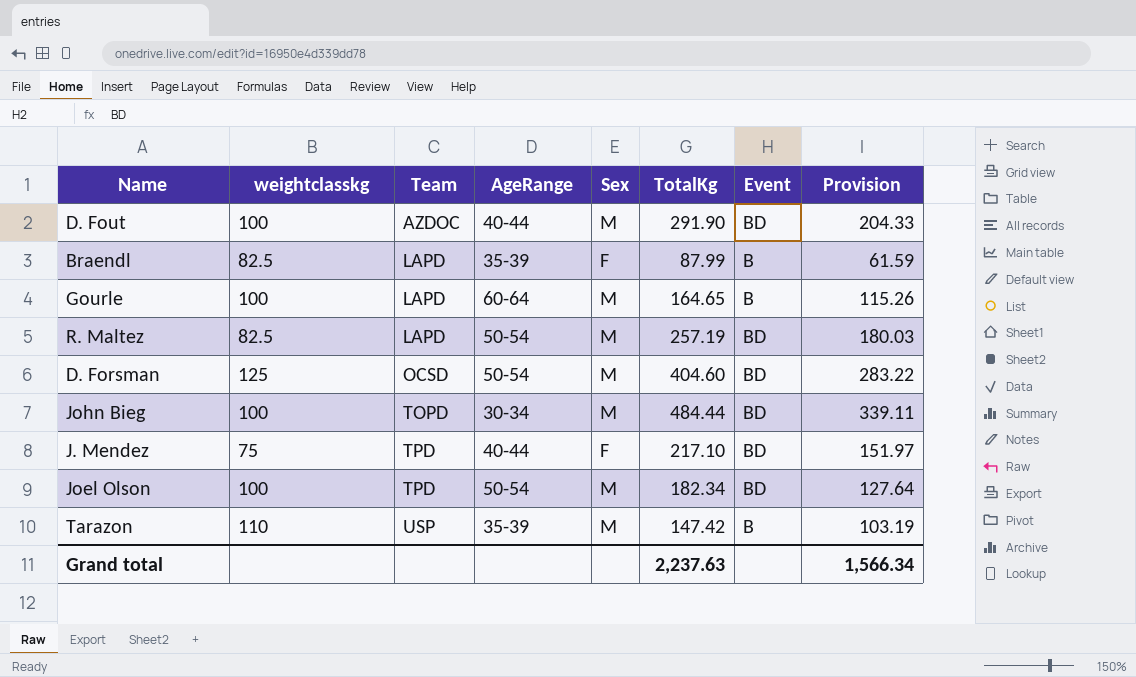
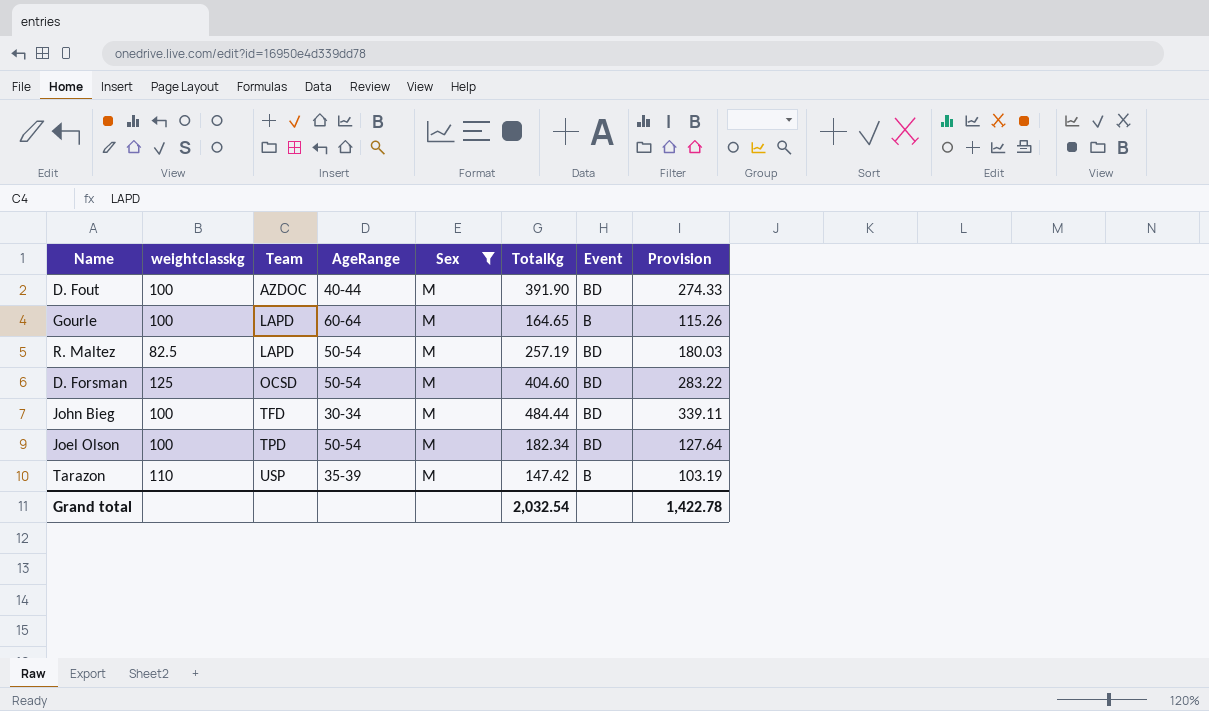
filter: none -> Sex = M
D. Fout | TotalKg: 291.90 -> 391.90
D. Fout | Provision: 204.33 -> 274.33
John Bieg | Team: TOPD -> TFD
Grand total | TotalKg: 2,237.63 -> 2,032.54
Grand total | Provision: 1,566.34 -> 1,422.78

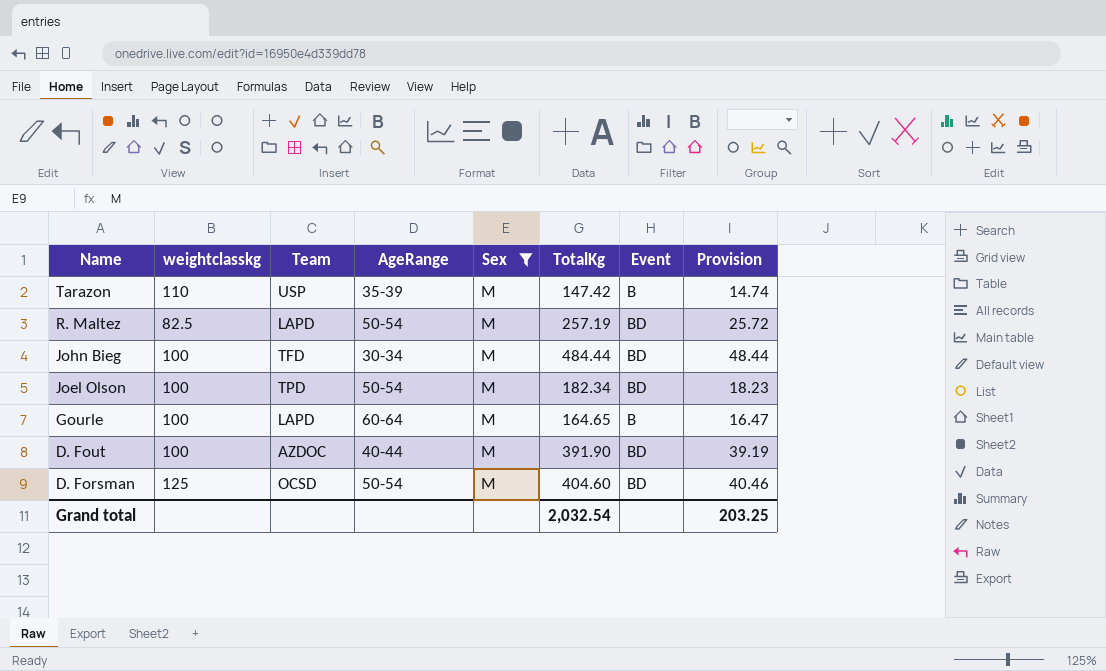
row order: Team ascending -> Name descending
column Provision | formula: [TotalKg] * 0.7 -> [TotalKg] * 0.1
Grand total | Provision: 1,422.78 -> 203.25

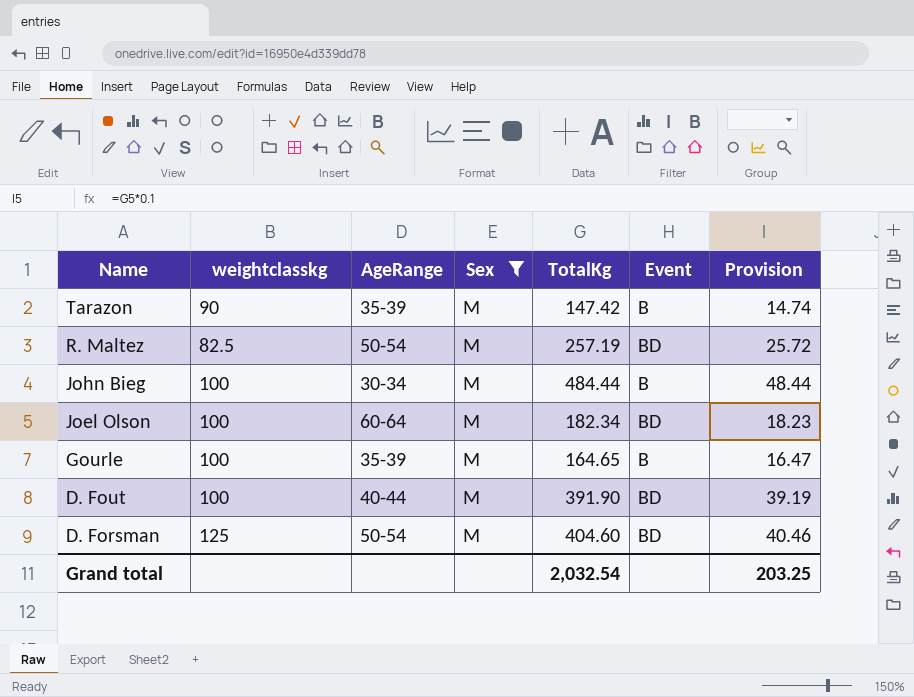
column Team | position: 3 -> none
Tarazon | weightclasskg: 110 -> 90
John Bieg | Event: BD -> B
Joel Olson | AgeRange: 50-54 -> 60-64
Gourle | AgeRange: 60-64 -> 35-39

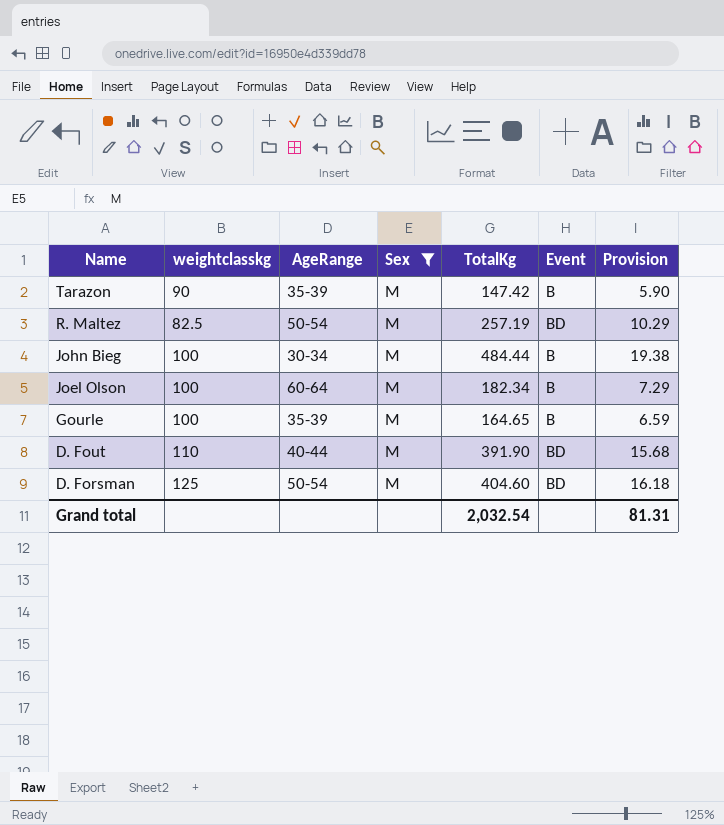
column Provision | formula: [TotalKg] * 0.1 -> [TotalKg] * 0.04
Joel Olson | Event: BD -> B
D. Fout | weightclasskg: 100 -> 110
Grand total | Provision: 203.25 -> 81.31

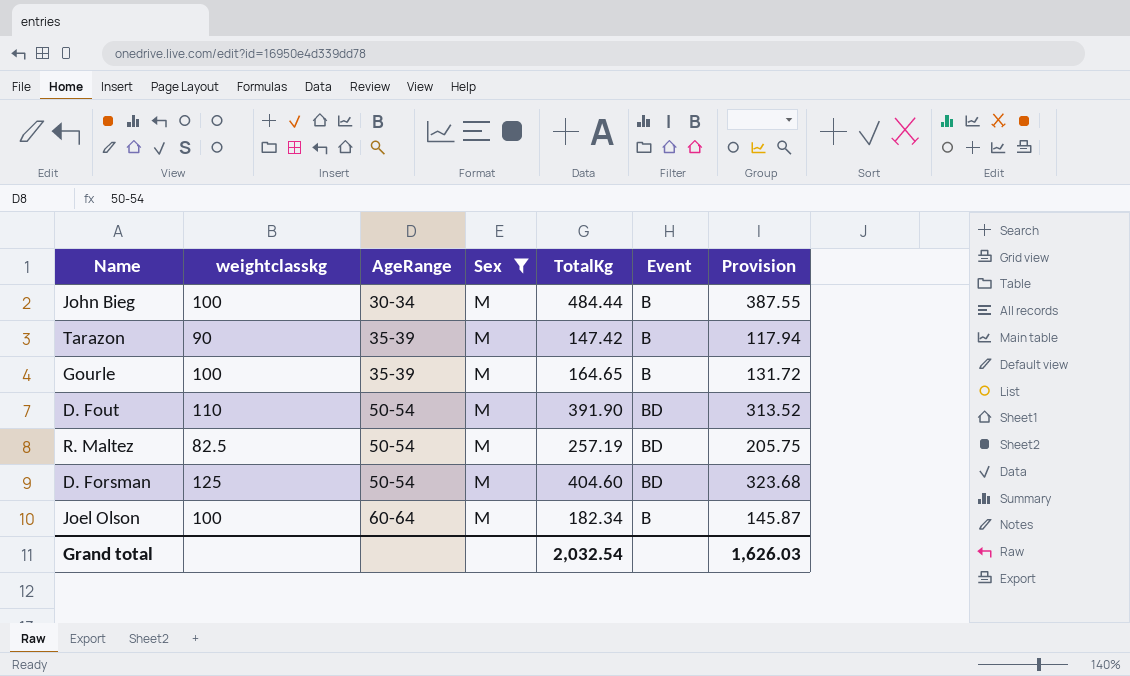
row order: Name descending -> AgeRange ascending
column Provision | formula: [TotalKg] * 0.04 -> [TotalKg] * 0.8
D. Fout | AgeRange: 40-44 -> 50-54
Grand total | Provision: 81.31 -> 1,626.03

